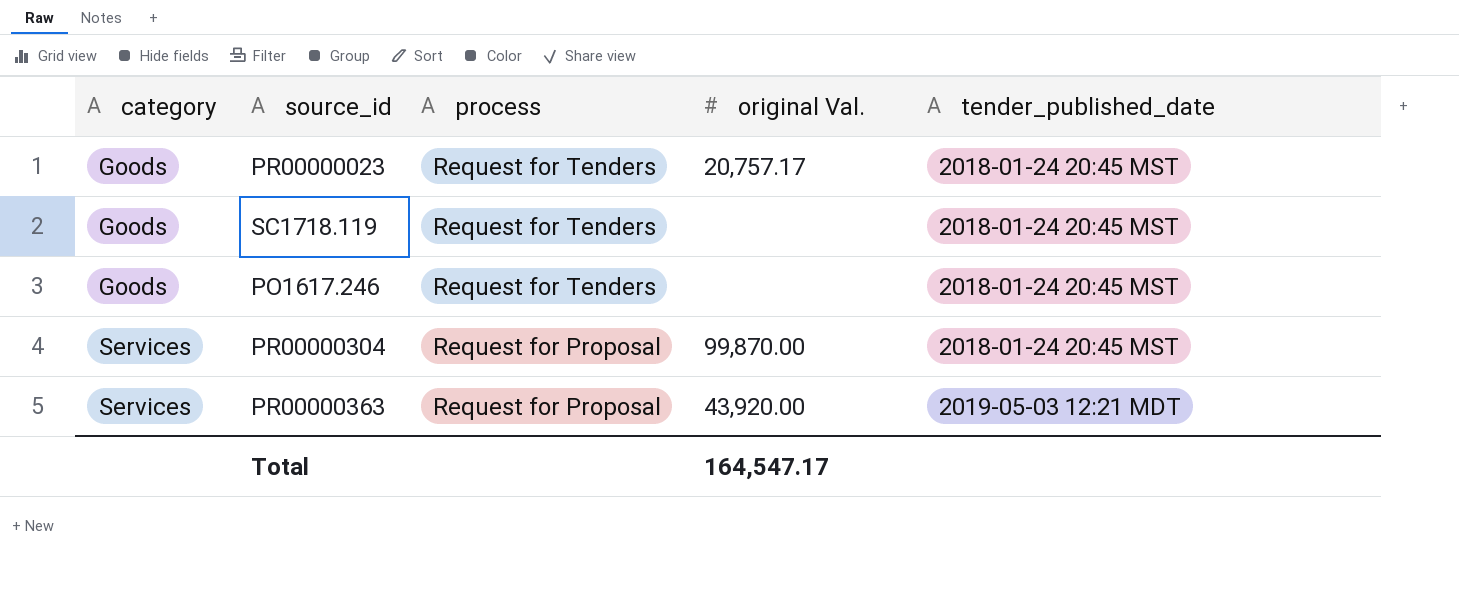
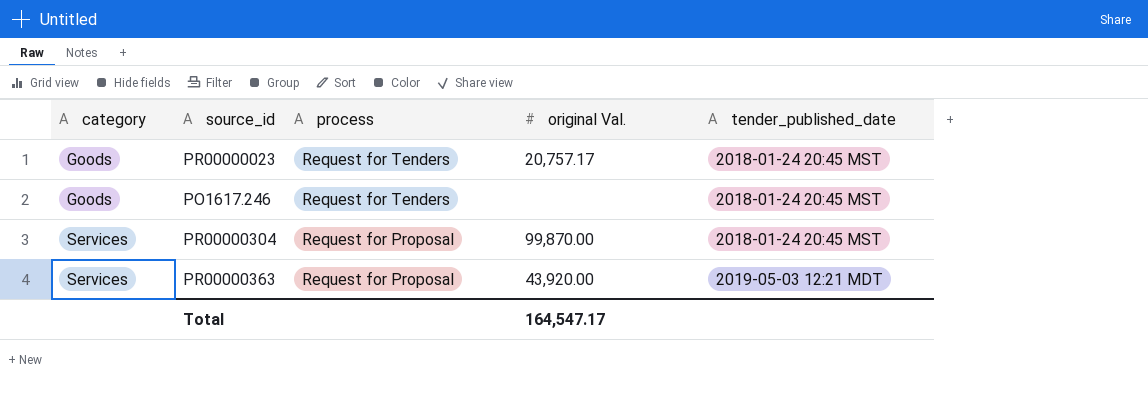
row SC1718.119: Goods | Request for Tenders | none | 2018-01-24 20:45 MST -> none

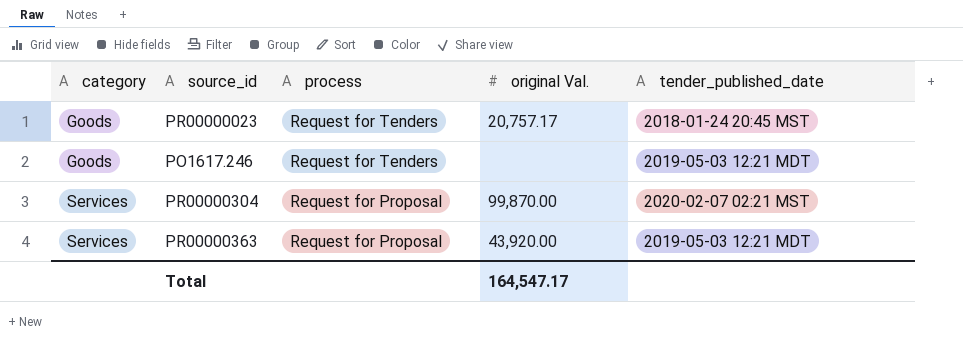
PO1617.246 | tender_published_date: 2018-01-24 20:45 MST -> 2019-05-03 12:21 MDT
PR00000304 | tender_published_date: 2018-01-24 20:45 MST -> 2020-02-07 02:21 MST

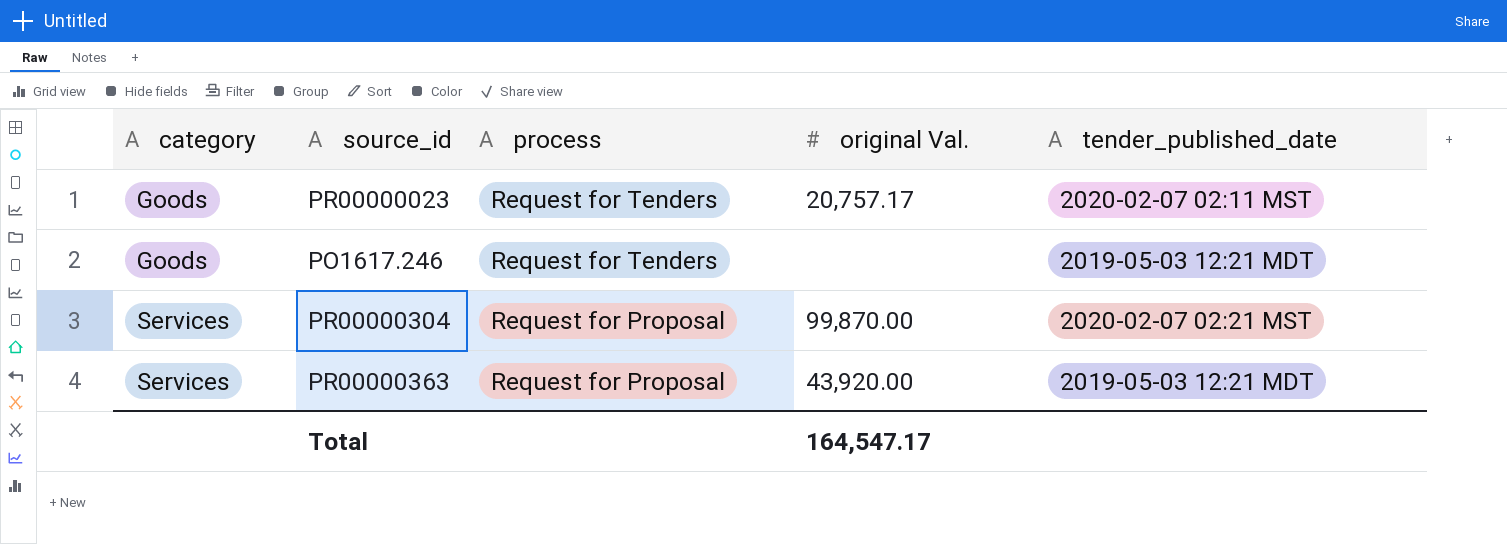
PR00000023 | tender_published_date: 2018-01-24 20:45 MST -> 2020-02-07 02:11 MST

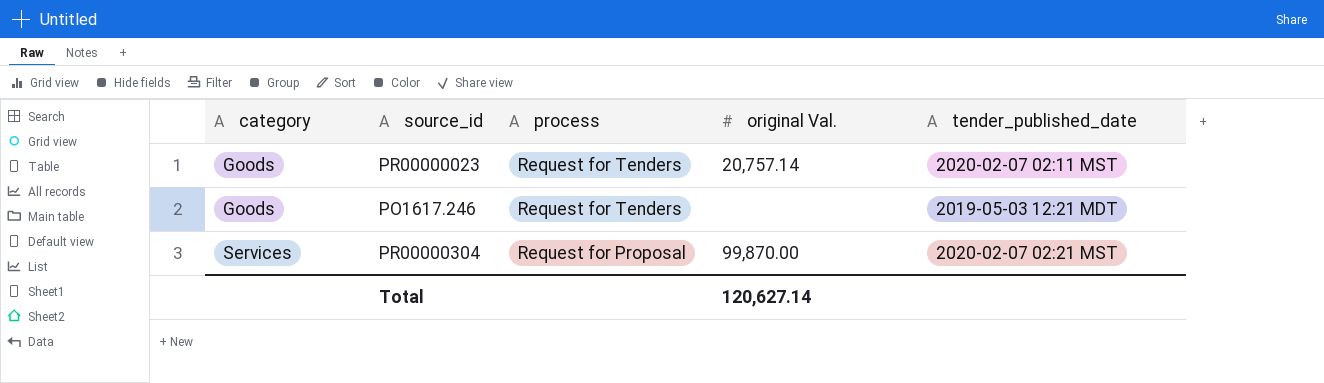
row PR00000363: Services | Request for Proposal | 43,920.00 | 2019-05-03 12:21 MDT -> none
PR00000023 | original Val.: 20,757.17 -> 20,757.14
Total | original Val.: 164,547.17 -> 120,627.14

